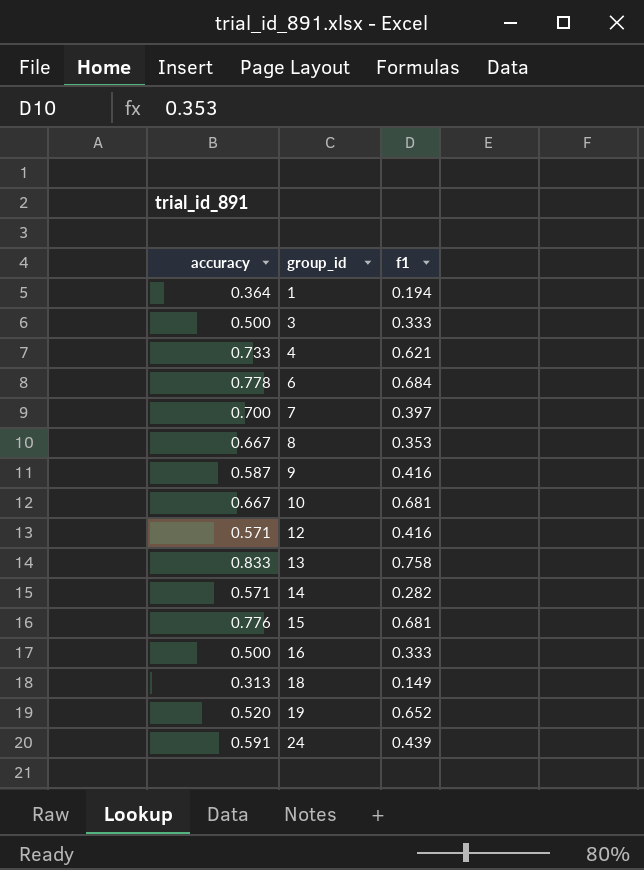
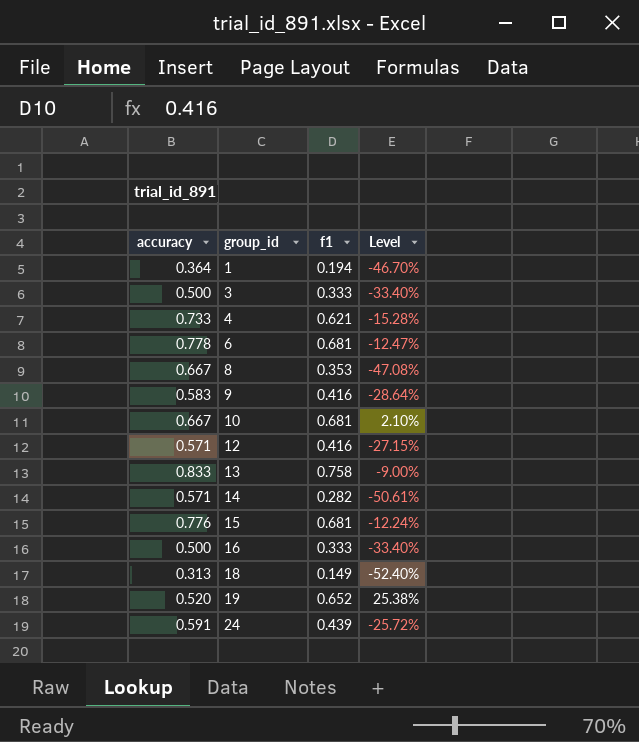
column Level | formula: none -> ([f1] - [accuracy]) / [accuracy]
row 7: 0.700 | 0.397 -> none
6 | f1: 0.684 -> 0.681
9 | accuracy: 0.587 -> 0.583

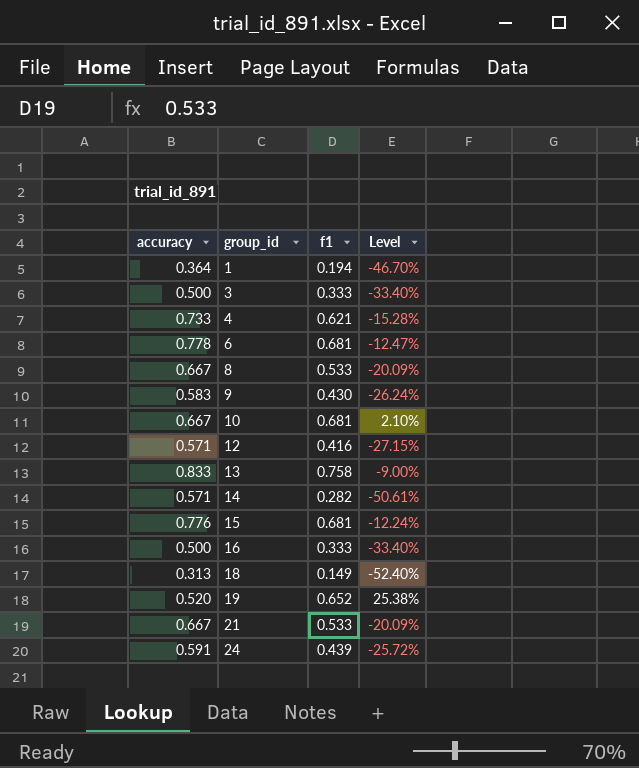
8 | f1: 0.353 -> 0.533
8 | Level: -47.08% -> -20.09%
9 | f1: 0.416 -> 0.430
9 | Level: -28.64% -> -26.24%
row 21: none -> 0.667 | 0.533 | -20.09%

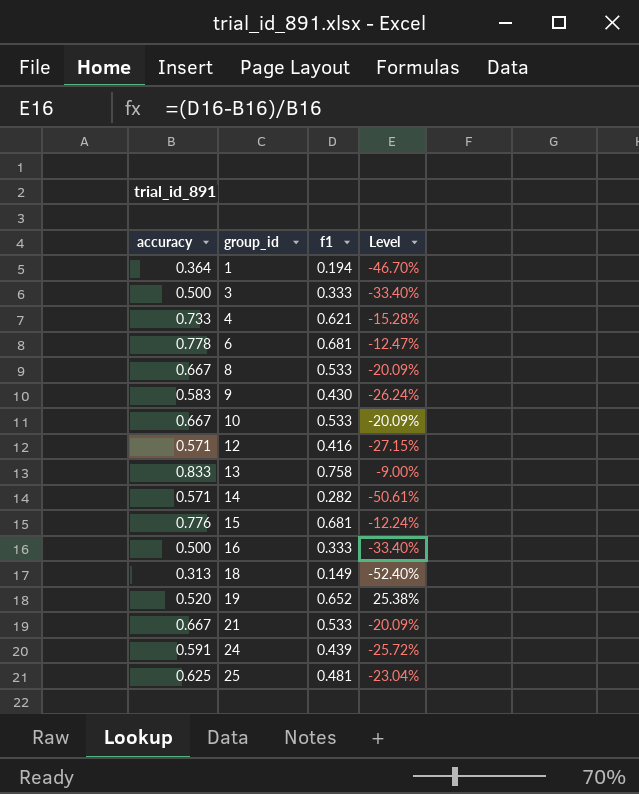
10 | f1: 0.681 -> 0.533
10 | Level: 2.10% -> -20.09%
row 25: none -> 0.625 | 0.481 | -23.04%

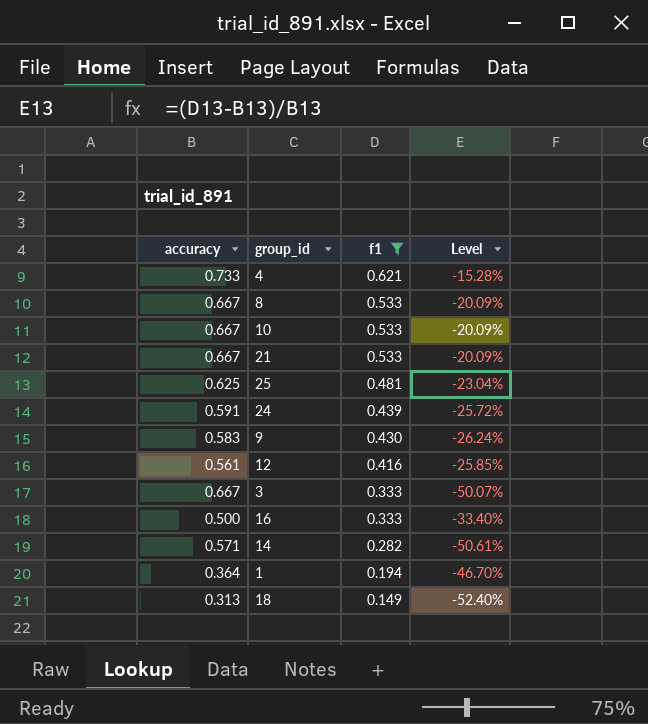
filter: none -> f1 <= 0.621
row order: group_id ascending -> f1 descending
12 | accuracy: 0.571 -> 0.561
12 | Level: -27.15% -> -25.85%
3 | accuracy: 0.500 -> 0.667
3 | Level: -33.40% -> -50.07%

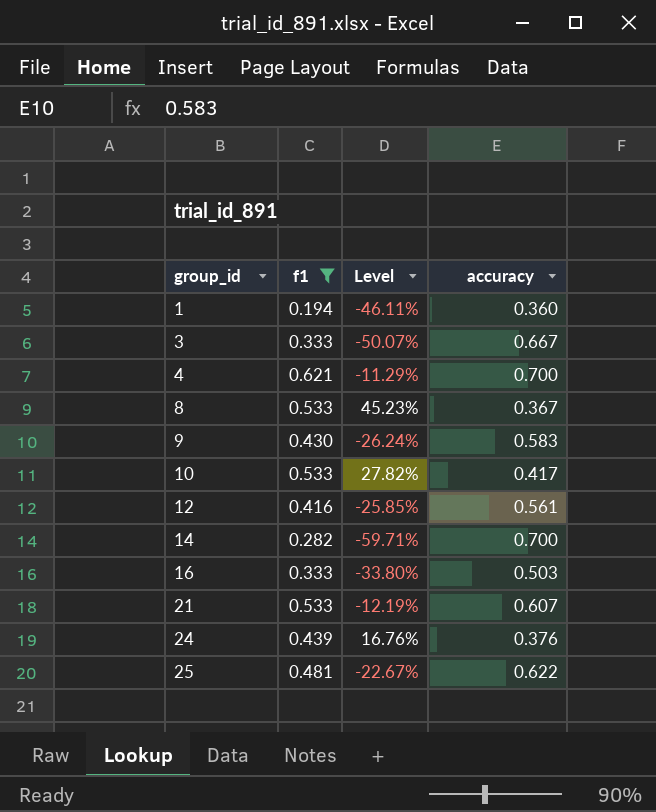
row order: f1 descending -> group_id ascending
column accuracy | position: 1 -> 4
row 18: 0.313 | 0.149 | -52.40% -> none
1 | Level: -46.70% -> -46.11%
1 | accuracy: 0.364 -> 0.360
4 | Level: -15.28% -> -11.29%
4 | accuracy: 0.733 -> 0.700
8 | Level: -20.09% -> 45.23%
8 | accuracy: 0.667 -> 0.367
10 | Level: -20.09% -> 27.82%
10 | accuracy: 0.667 -> 0.417
14 | Level: -50.61% -> -59.71%
14 | accuracy: 0.571 -> 0.700
16 | Level: -33.40% -> -33.80%
16 | accuracy: 0.500 -> 0.503
21 | Level: -20.09% -> -12.19%
21 | accuracy: 0.667 -> 0.607
24 | Level: -25.72% -> 16.76%
24 | accuracy: 0.591 -> 0.376
25 | Level: -23.04% -> -22.67%
25 | accuracy: 0.625 -> 0.622

